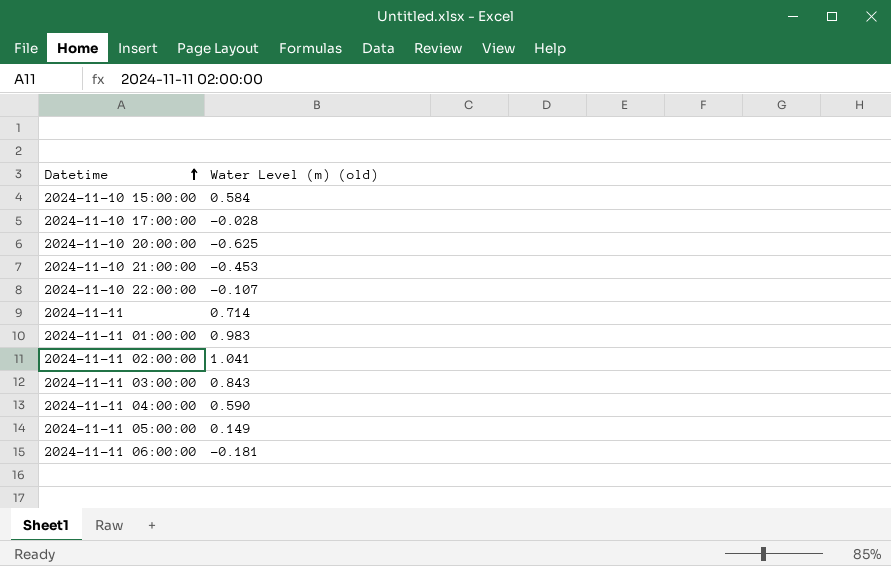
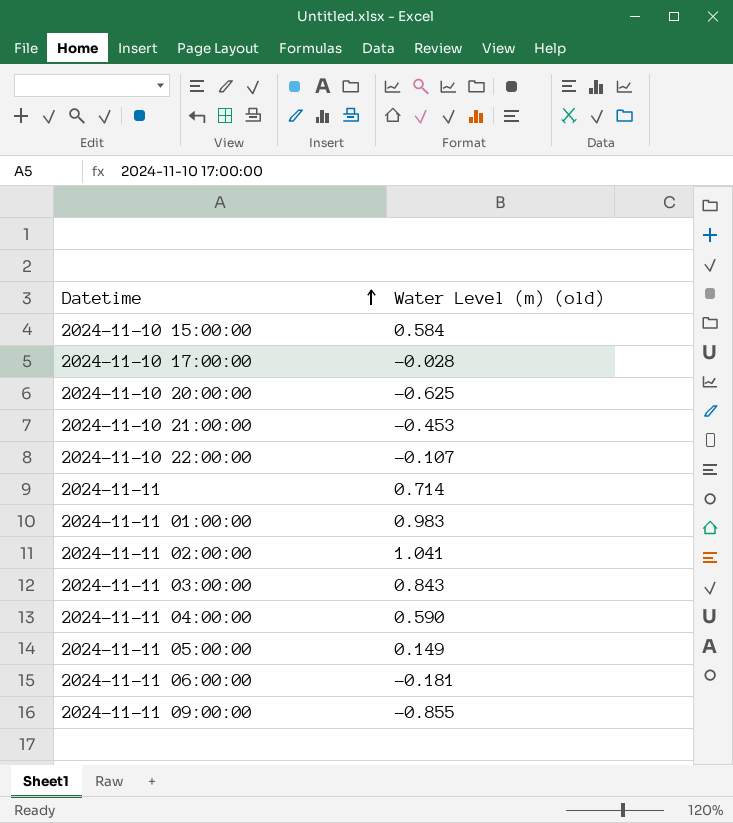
row 2024-11-11 09:00:00: none -> -0.855

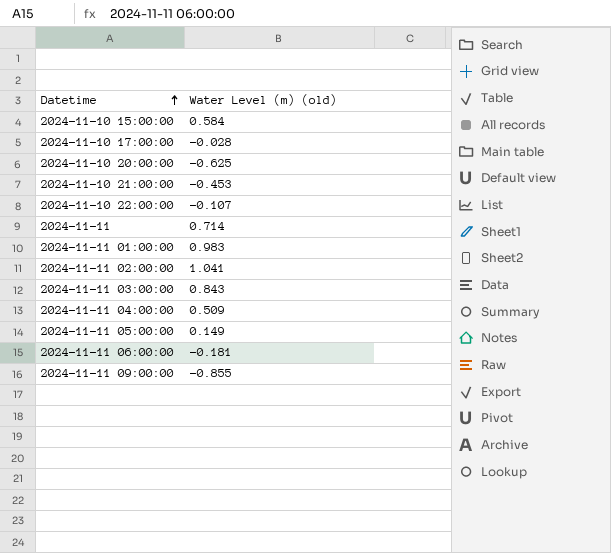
2024-11-11 04:00:00 | Water Level (m) (old): 0.590 -> 0.509

